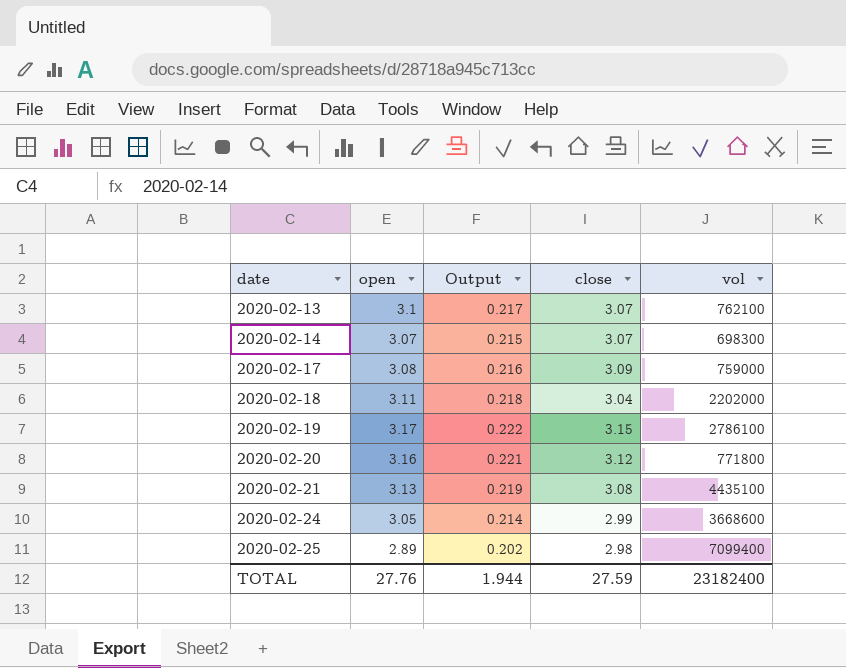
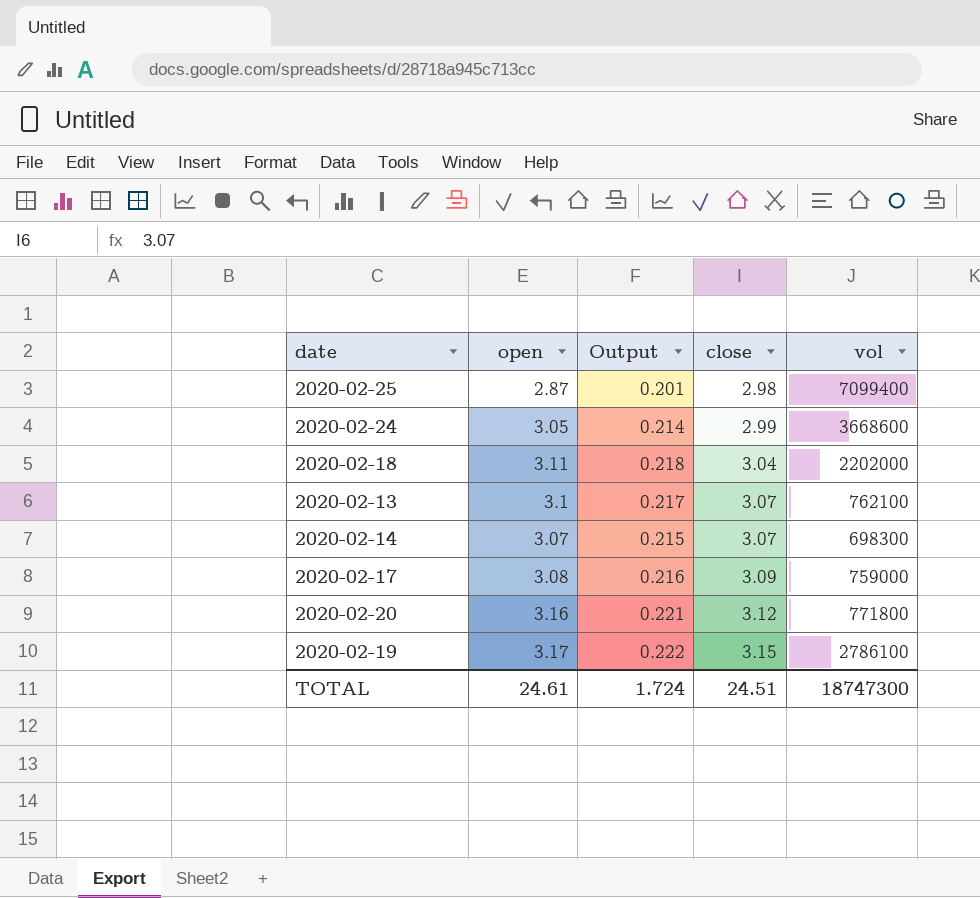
row order: date ascending -> close ascending
row 2020-02-21: 3.13 | 0.219 | 3.08 | 4435100 -> none
2020-02-25 | open: 2.89 -> 2.87
2020-02-25 | Output: 0.202 -> 0.201
TOTAL | open: 27.76 -> 24.61
TOTAL | Output: 1.944 -> 1.724
TOTAL | close: 27.59 -> 24.51
TOTAL | vol: 23182400 -> 18747300

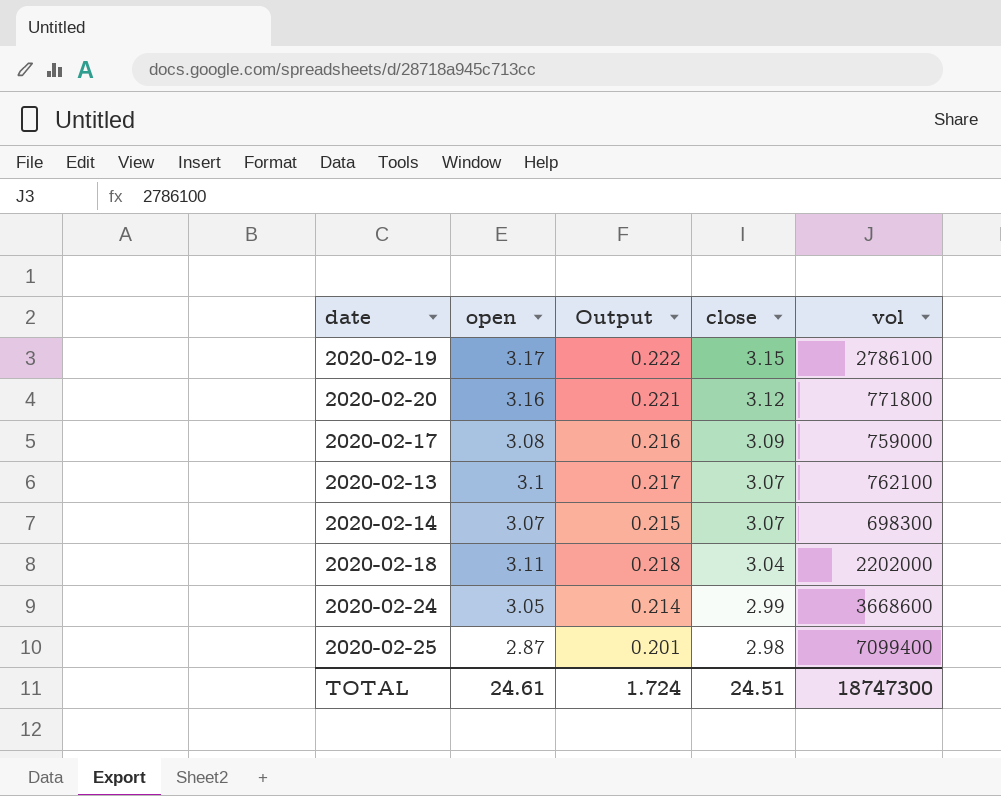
row order: close ascending -> close descending

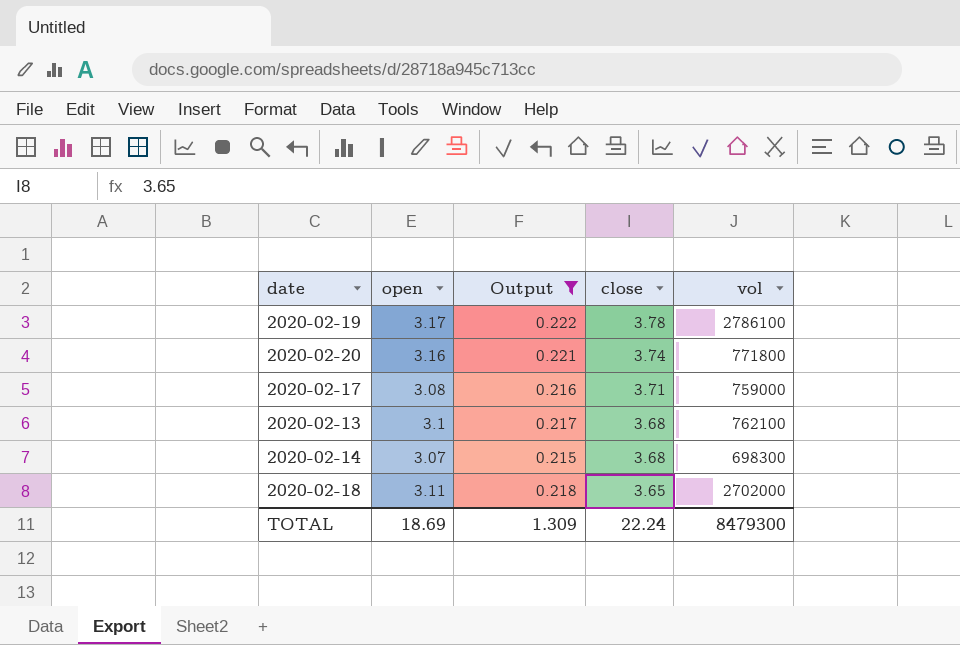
filter: none -> Output >= 0.215
2020-02-19 | close: 3.15 -> 3.78
2020-02-20 | close: 3.12 -> 3.74
2020-02-17 | close: 3.09 -> 3.71
2020-02-13 | close: 3.07 -> 3.68
2020-02-14 | close: 3.07 -> 3.68
2020-02-18 | close: 3.04 -> 3.65
2020-02-18 | vol: 2202000 -> 2702000
TOTAL | open: 24.61 -> 18.69
TOTAL | Output: 1.724 -> 1.309
TOTAL | close: 24.51 -> 22.24
TOTAL | vol: 18747300 -> 8479300

